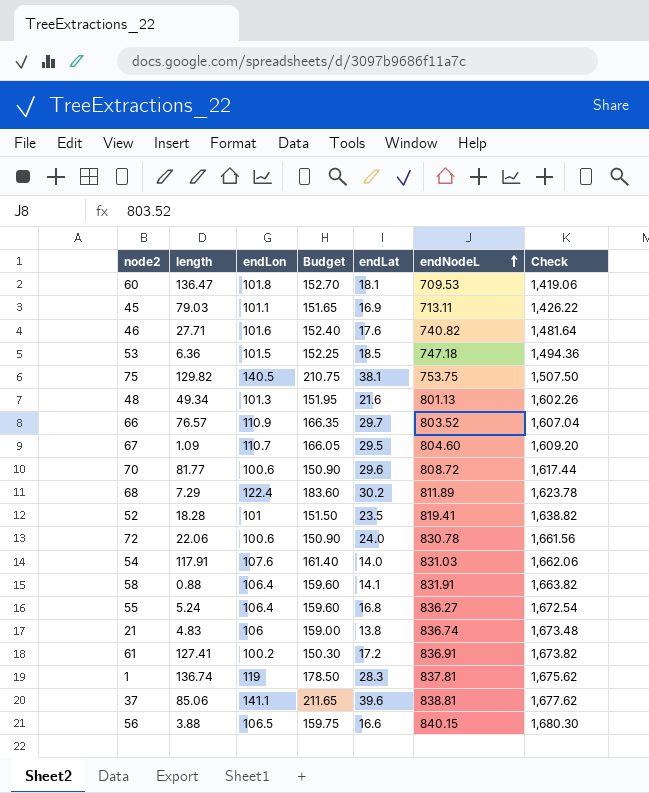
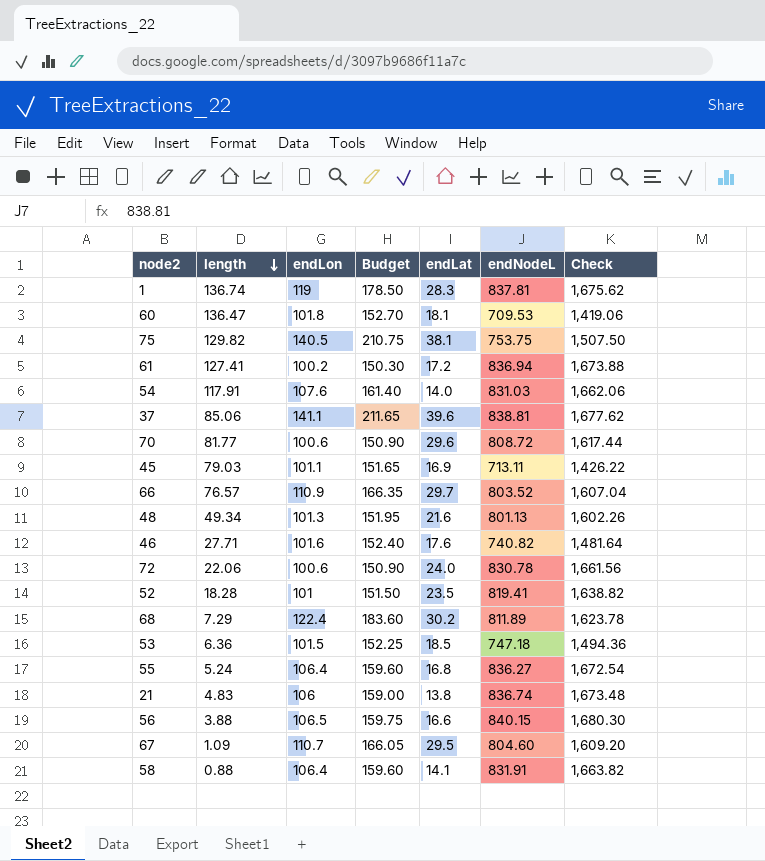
row order: endNodeL ascending -> length descending
61 | endNodeL: 836.91 -> 836.94
61 | Check: 1,673.82 -> 1,673.88

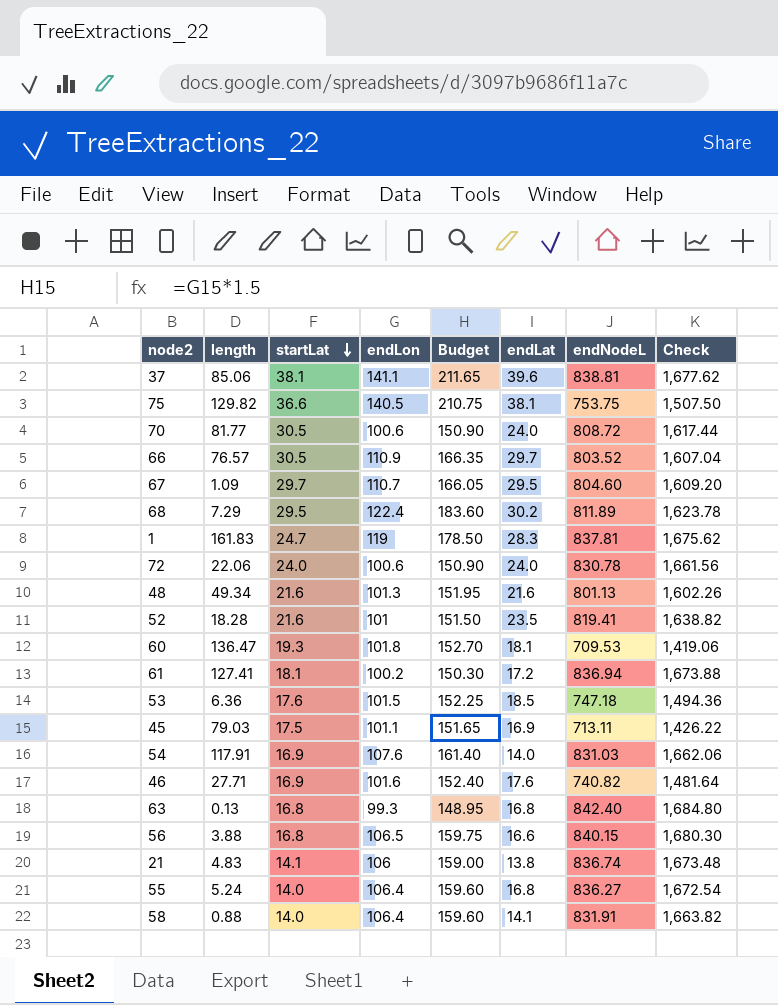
row order: length descending -> startLat descending
column startLat | position: none -> 3
70 | endLat: 29.6 -> 24.0
1 | length: 136.74 -> 161.83
row 63: none -> 0.13 | 16.8 | 99.3 | 148.95 | 16.8 | 842.40 | 1,684.80

